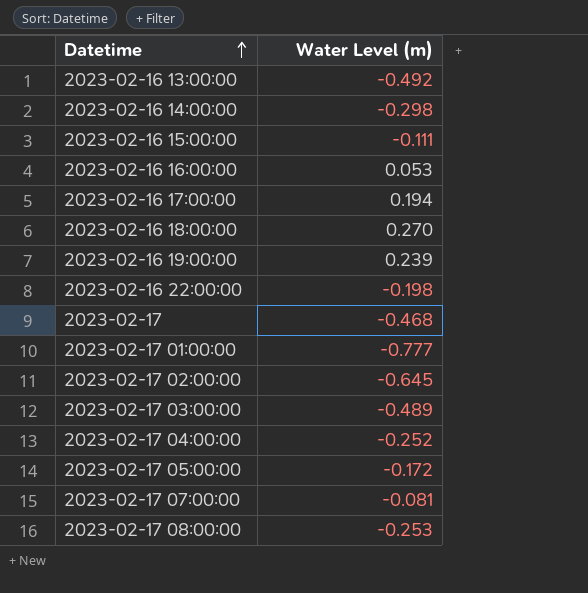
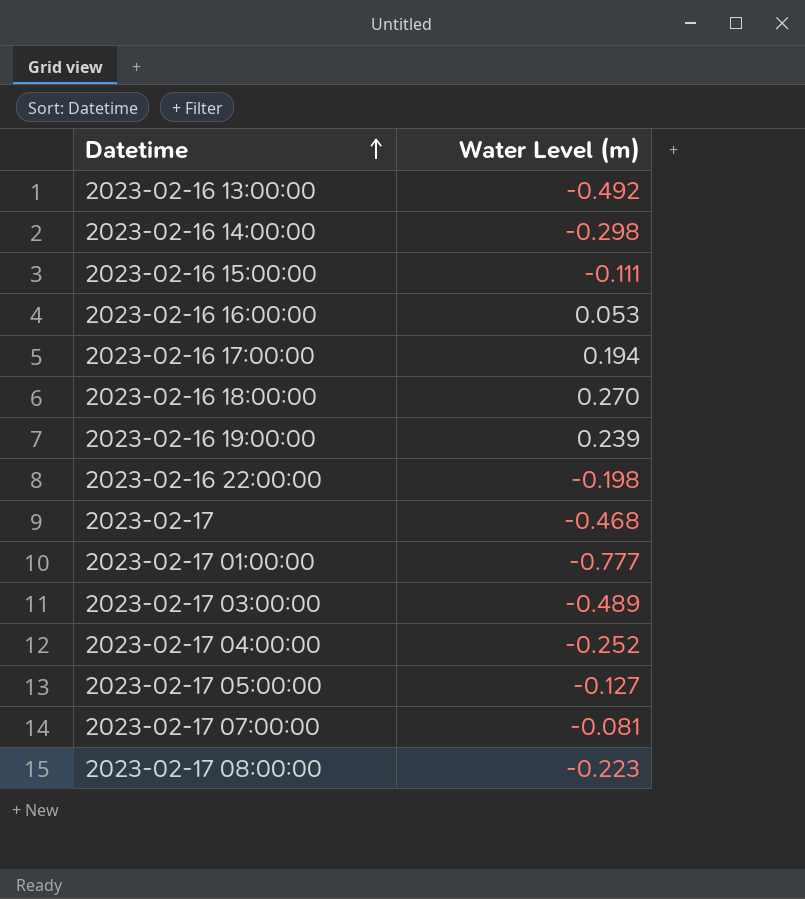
row 2023-02-17 02:00:00: -0.645 -> none
2023-02-17 05:00:00 | Water Level (m): -0.172 -> -0.127
2023-02-17 08:00:00 | Water Level (m): -0.253 -> -0.223

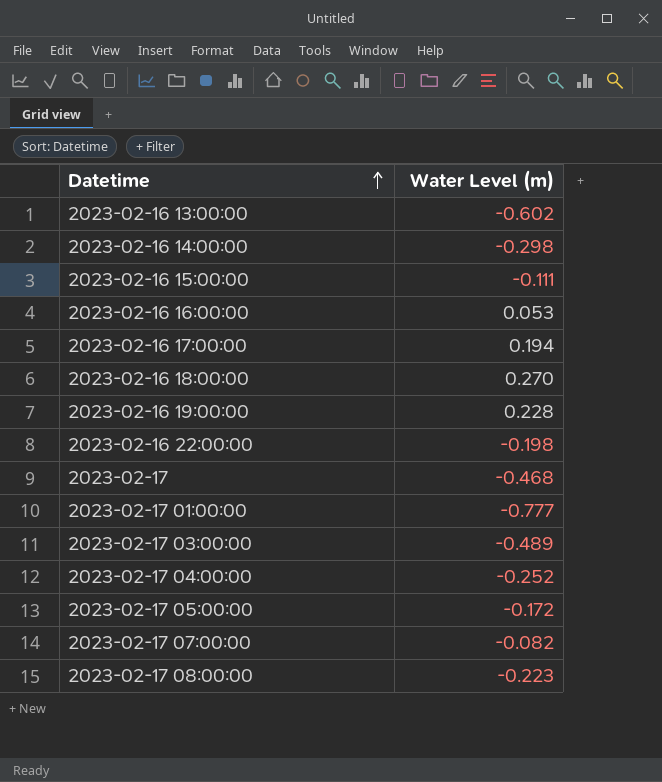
2023-02-16 13:00:00 | Water Level (m): -0.492 -> -0.602
2023-02-16 19:00:00 | Water Level (m): 0.239 -> 0.228
2023-02-17 05:00:00 | Water Level (m): -0.127 -> -0.172
2023-02-17 07:00:00 | Water Level (m): -0.081 -> -0.082

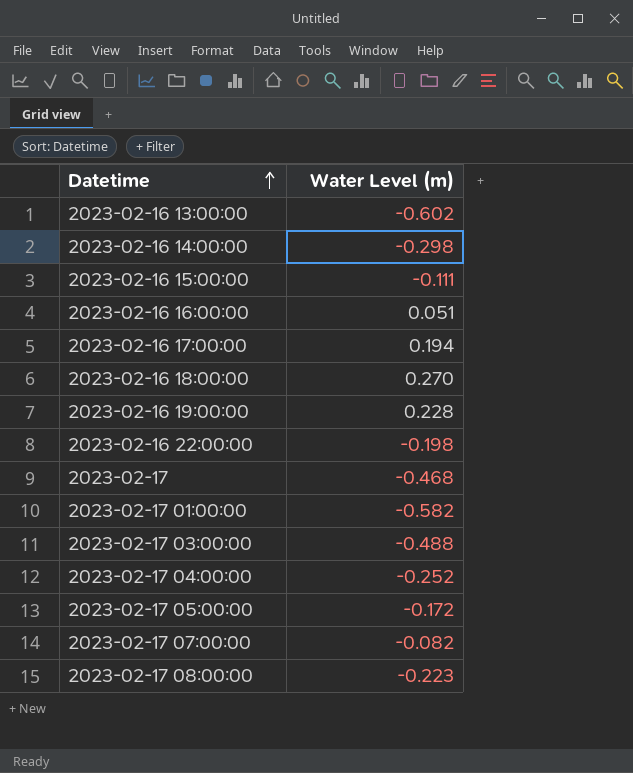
2023-02-16 16:00:00 | Water Level (m): 0.053 -> 0.051
2023-02-17 01:00:00 | Water Level (m): -0.777 -> -0.582
2023-02-17 03:00:00 | Water Level (m): -0.489 -> -0.488

